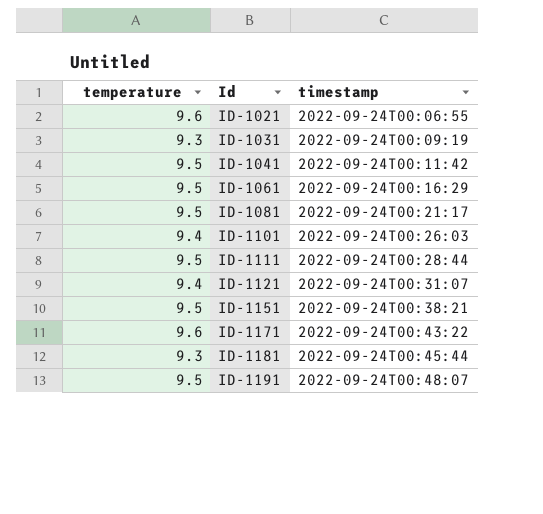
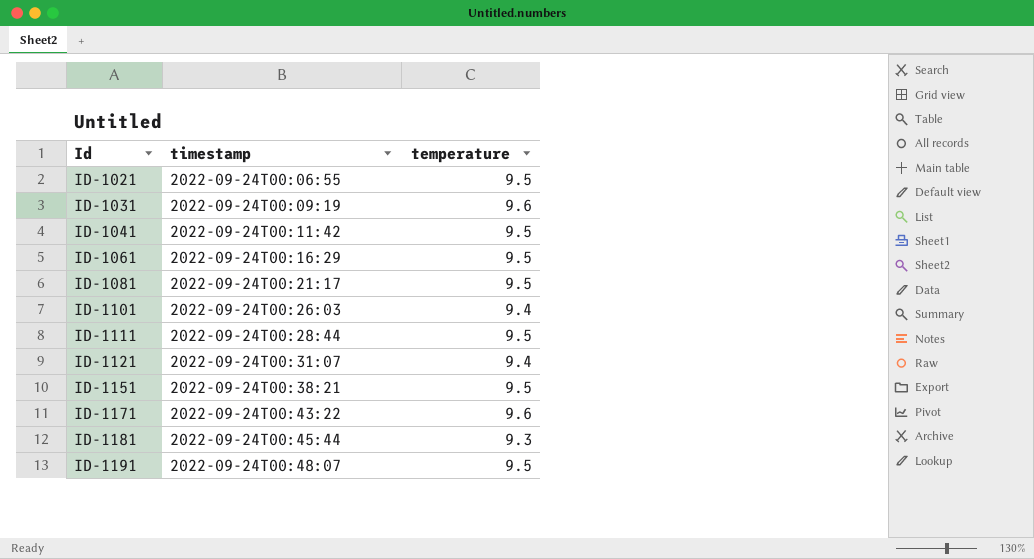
column temperature | position: 1 -> 3
ID-1021 | temperature: 9.6 -> 9.5
ID-1031 | temperature: 9.3 -> 9.6

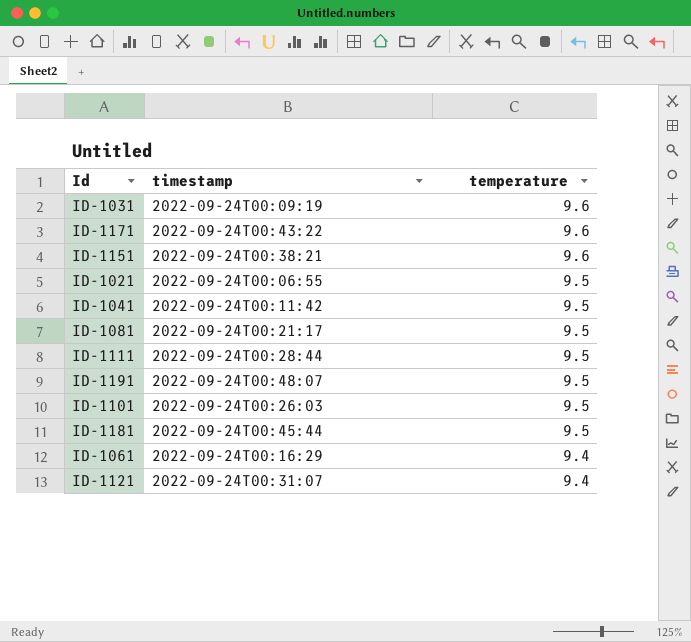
row order: Id ascending -> temperature descending
ID-1151 | temperature: 9.5 -> 9.6
ID-1101 | temperature: 9.4 -> 9.5
ID-1181 | temperature: 9.3 -> 9.5
ID-1061 | temperature: 9.5 -> 9.4

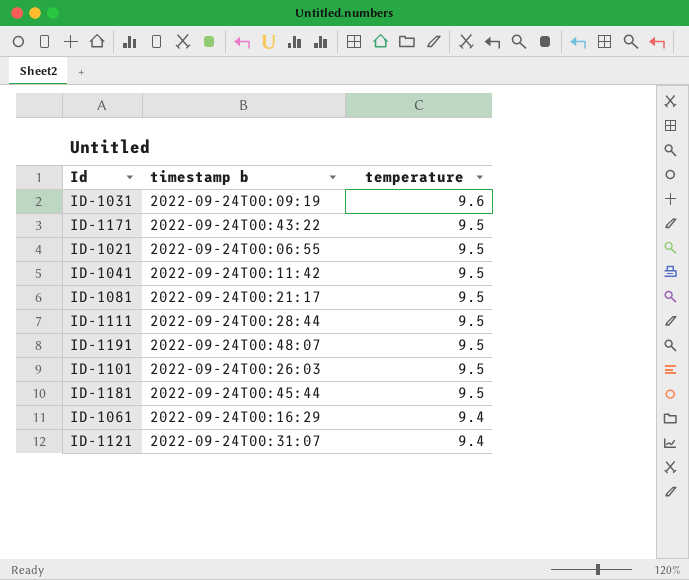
column name: timestamp -> timestamp b
row ID-1151: 2022-09-24T00:38:21 | 9.6 -> none
ID-1171 | temperature: 9.6 -> 9.5

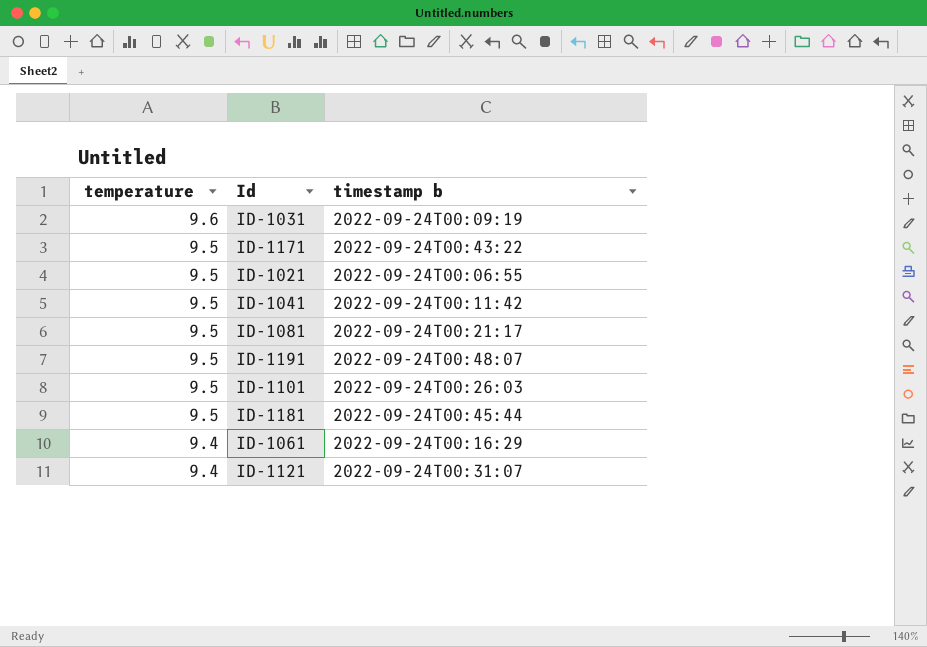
column temperature | position: 3 -> 1
row ID-1111: 2022-09-24T00:28:44 | 9.5 -> none

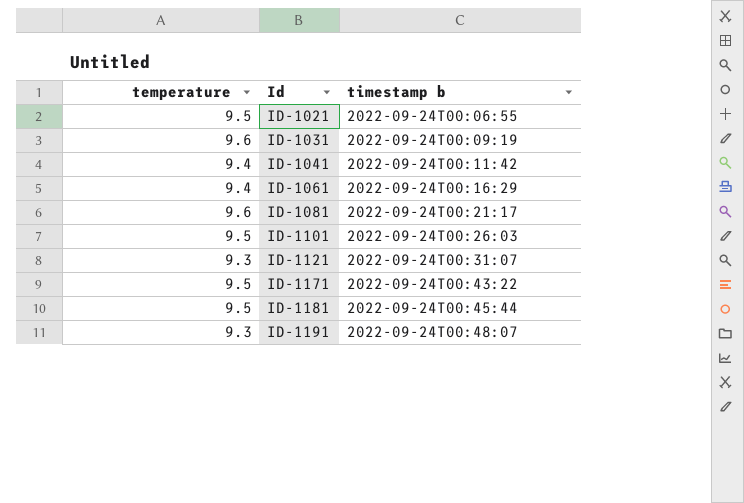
row order: temperature descending -> Id ascending
ID-1041 | temperature: 9.5 -> 9.4
ID-1081 | temperature: 9.5 -> 9.6
ID-1121 | temperature: 9.4 -> 9.3
ID-1191 | temperature: 9.5 -> 9.3

